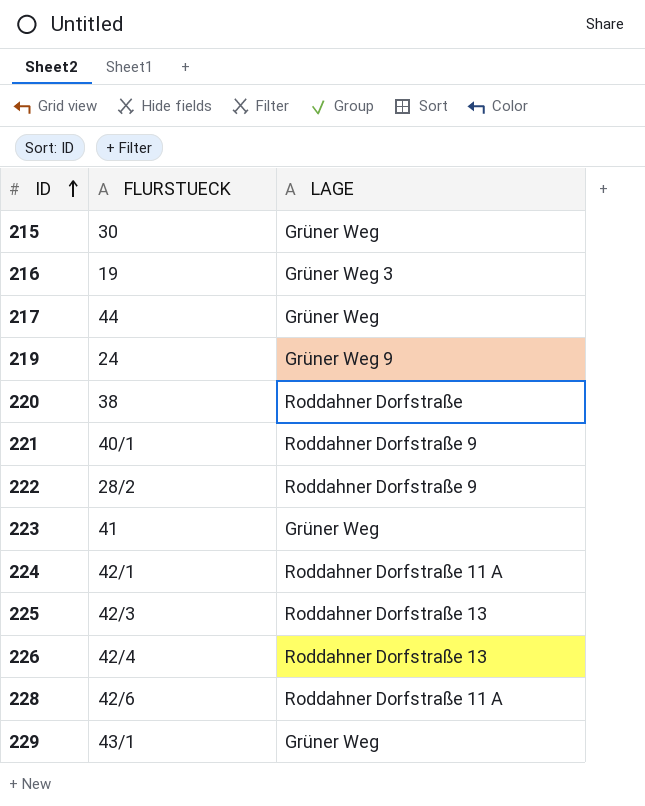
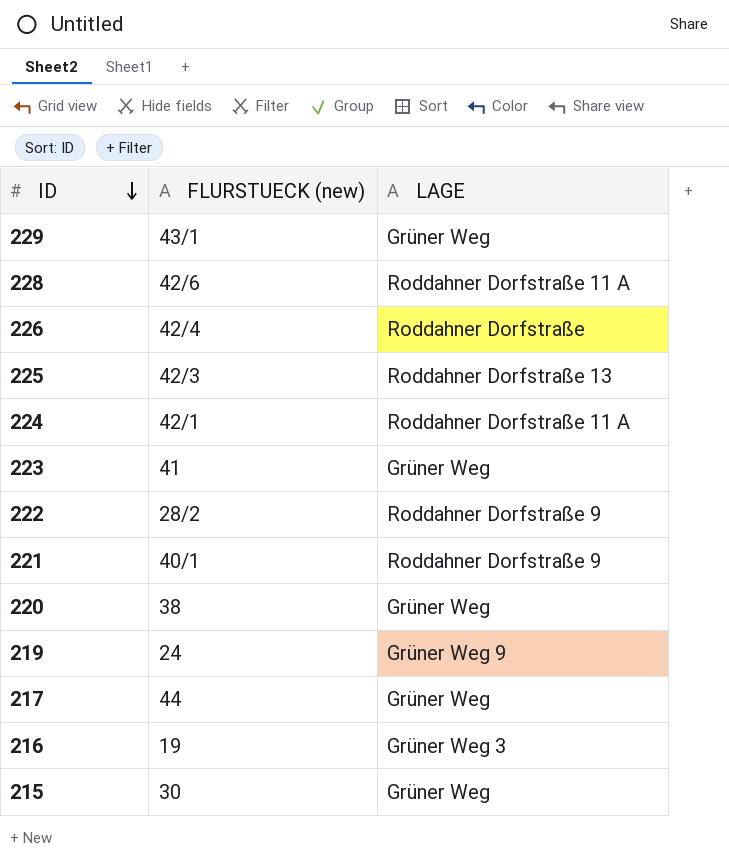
row order: ID ascending -> ID descending
column name: FLURSTUECK -> FLURSTUECK (new)
226 | LAGE: Roddahner Dorfstraße 13 -> Roddahner Dorfstraße
220 | LAGE: Roddahner Dorfstraße -> Grüner Weg

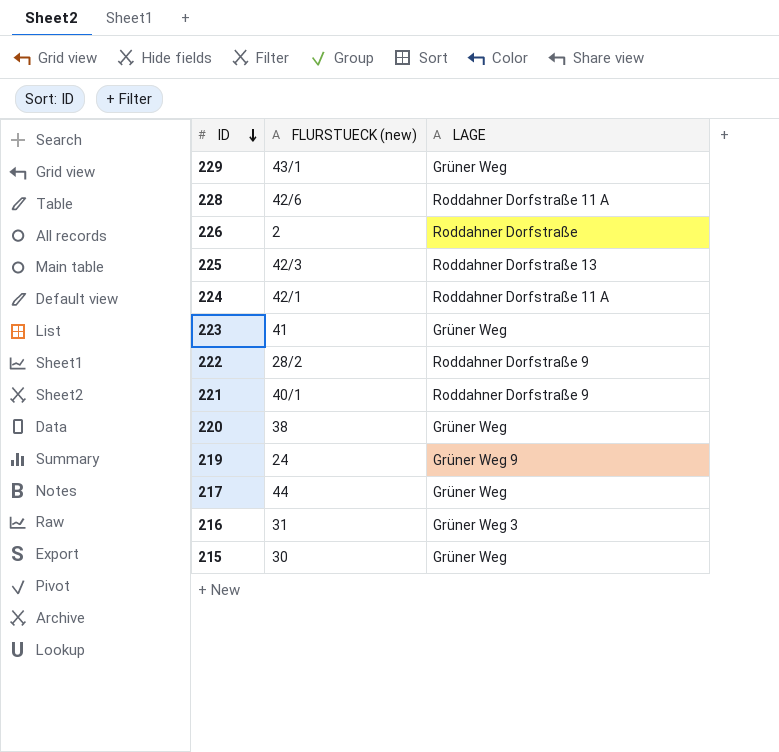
226 | FLURSTUECK (new): 42/4 -> 2
216 | FLURSTUECK (new): 19 -> 31

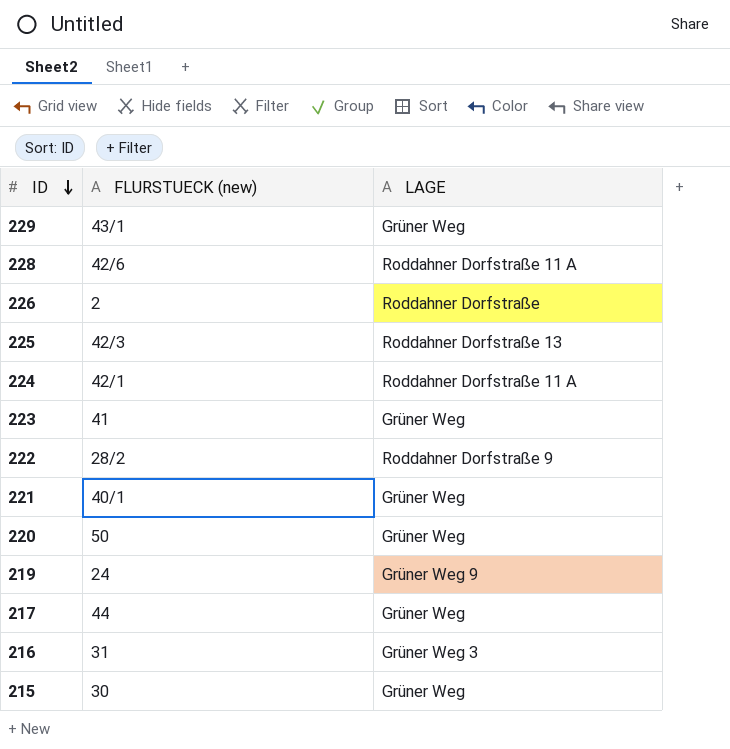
221 | LAGE: Roddahner Dorfstraße 9 -> Grüner Weg
220 | FLURSTUECK (new): 38 -> 50

